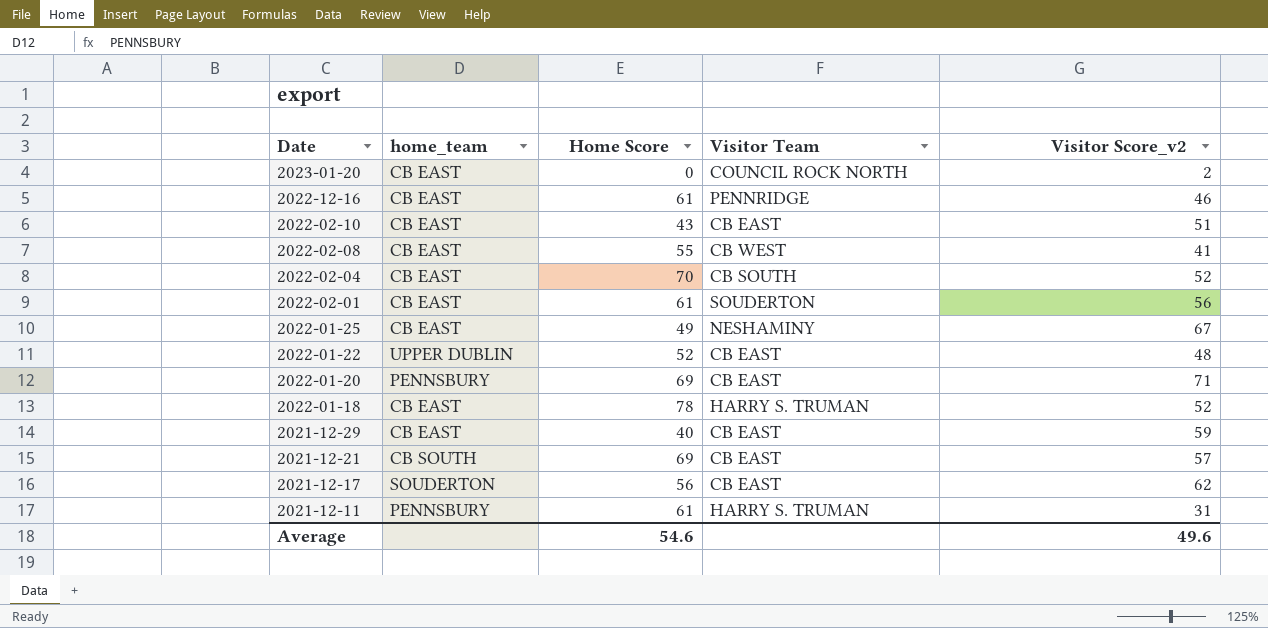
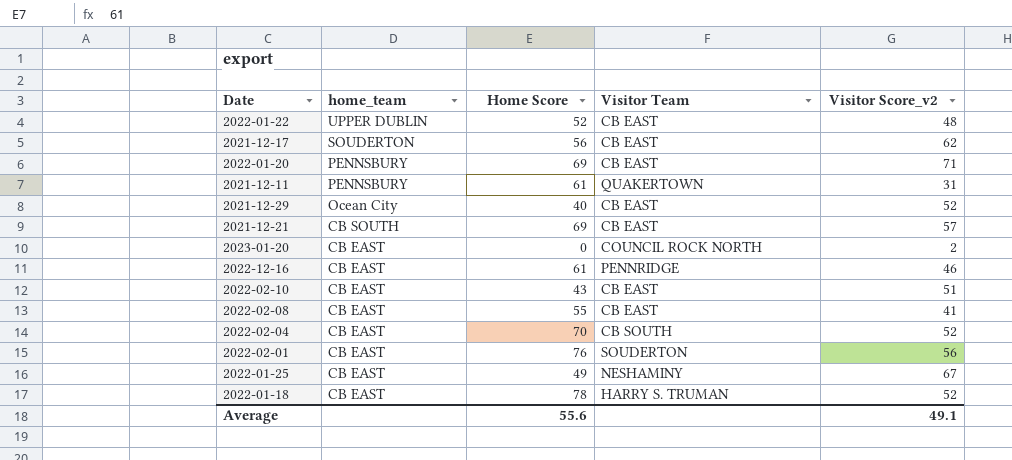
row order: Date descending -> home_team descending
2021-12-11 | Visitor Team: HARRY S. TRUMAN -> QUAKERTOWN
2021-12-29 | home_team: CB EAST -> Ocean City
2021-12-29 | Visitor Score_v2: 59 -> 52
2022-02-08 | Visitor Team: CB WEST -> CB EAST
2022-02-01 | Home Score: 61 -> 76
Average | Home Score: 54.6 -> 55.6
Average | Visitor Score_v2: 49.6 -> 49.1

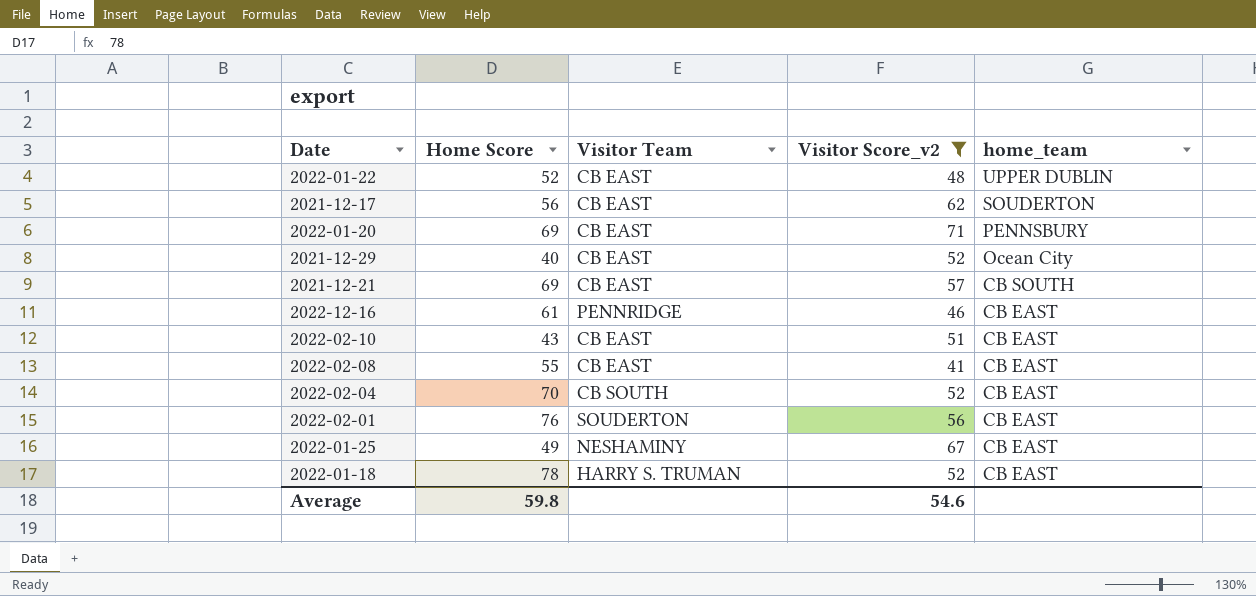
filter: none -> Visitor Score_v2 >= 41
column home_team | position: 2 -> 5
Average | Home Score: 55.6 -> 59.8
Average | Visitor Score_v2: 49.1 -> 54.6

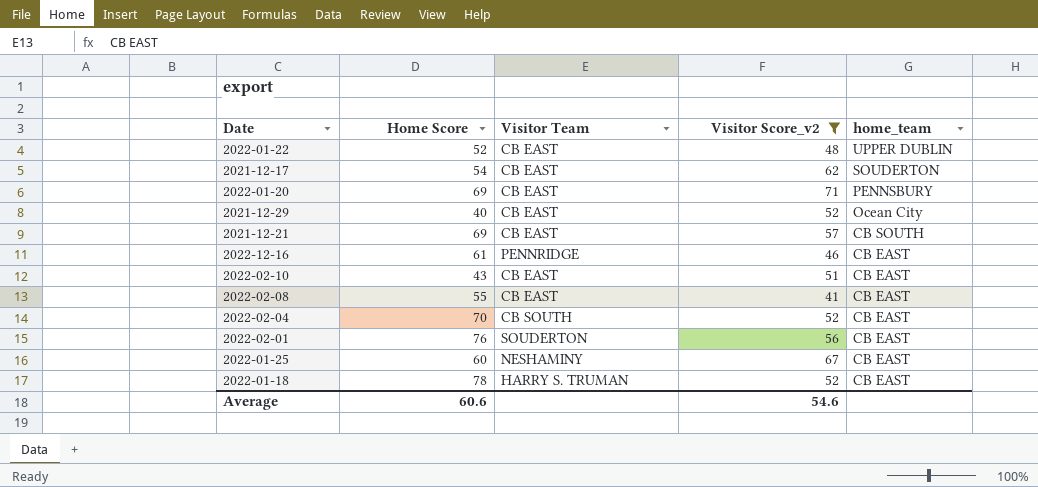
2021-12-17 | Home Score: 56 -> 54
2022-01-25 | Home Score: 49 -> 60
Average | Home Score: 59.8 -> 60.6

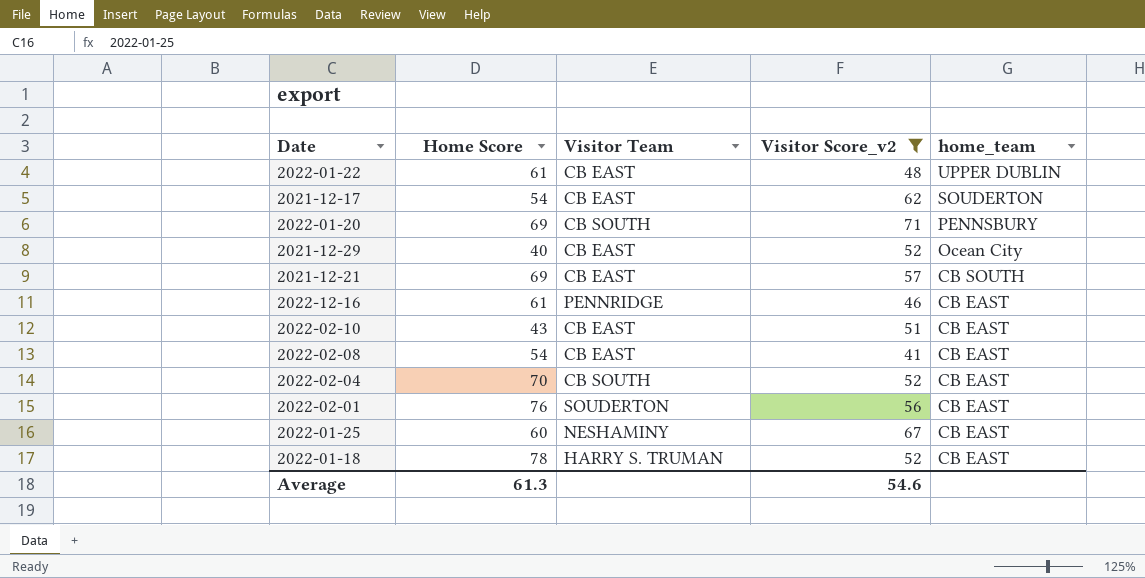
2022-01-22 | Home Score: 52 -> 61
2022-01-20 | Visitor Team: CB EAST -> CB SOUTH
2022-02-08 | Home Score: 55 -> 54
Average | Home Score: 60.6 -> 61.3

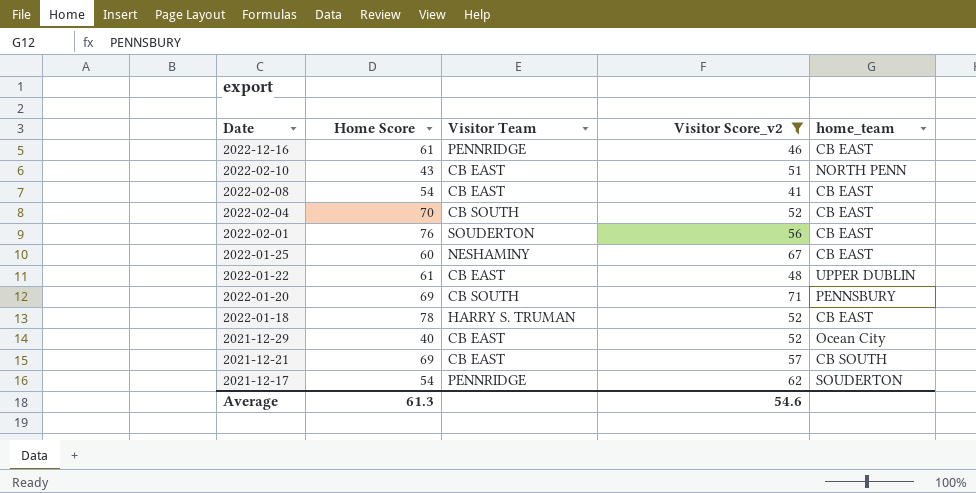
row order: home_team descending -> Date descending
2022-02-10 | home_team: CB EAST -> NORTH PENN
2021-12-17 | Visitor Team: CB EAST -> PENNRIDGE

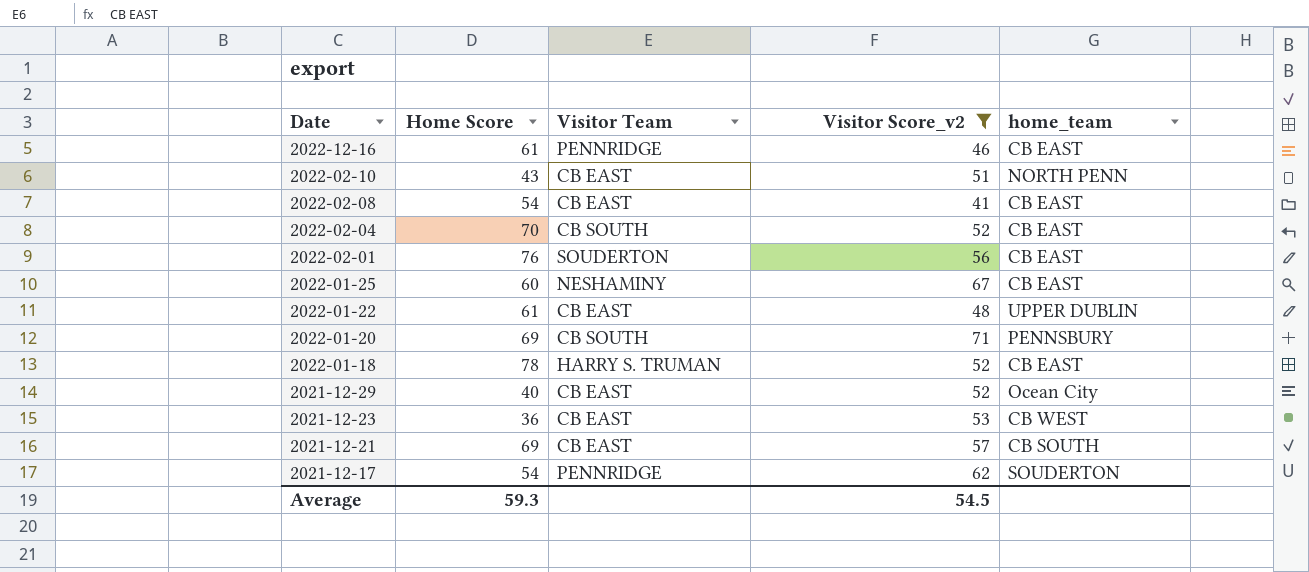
row 2021-12-23: none -> 36 | CB EAST | 53 | CB WEST
Average | Home Score: 61.3 -> 59.3
Average | Visitor Score_v2: 54.6 -> 54.5

